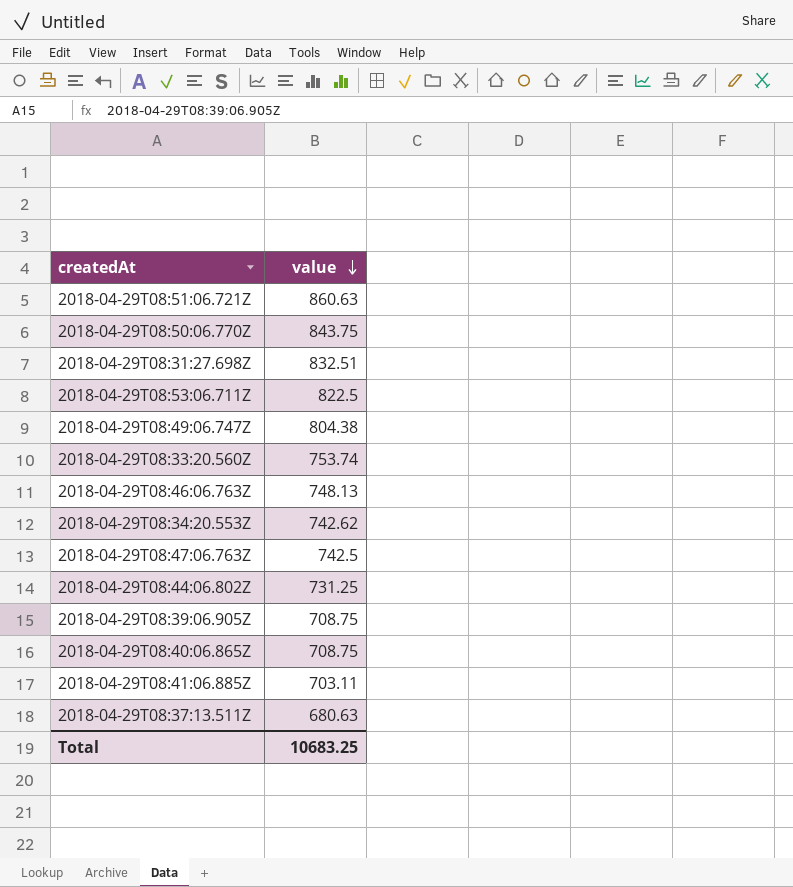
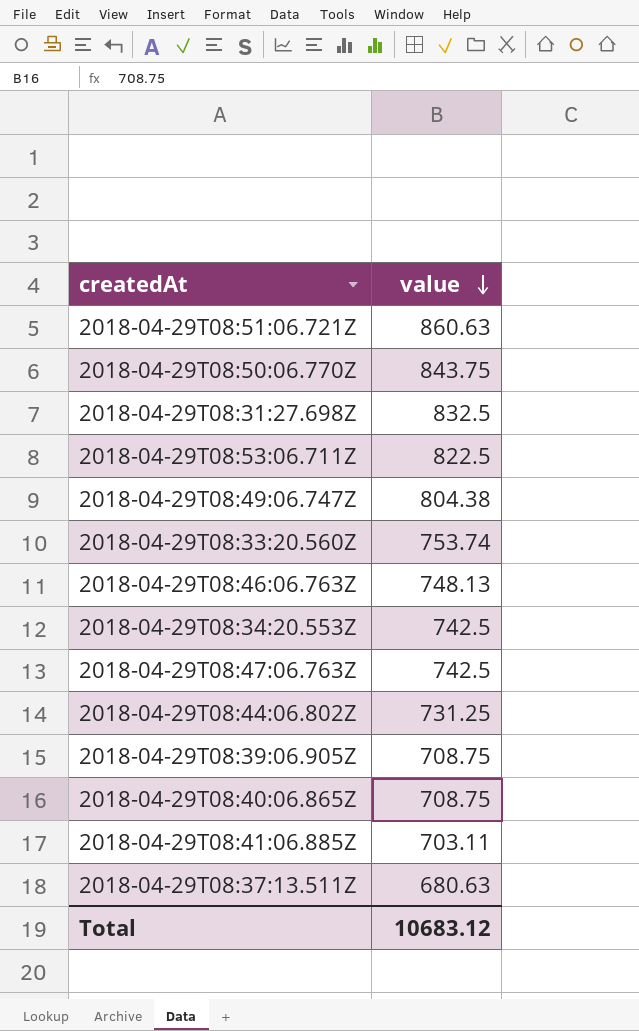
2018-04-29T08:31:27.698Z | value: 832.51 -> 832.5
2018-04-29T08:34:20.553Z | value: 742.62 -> 742.5
Total | value: 10683.25 -> 10683.12

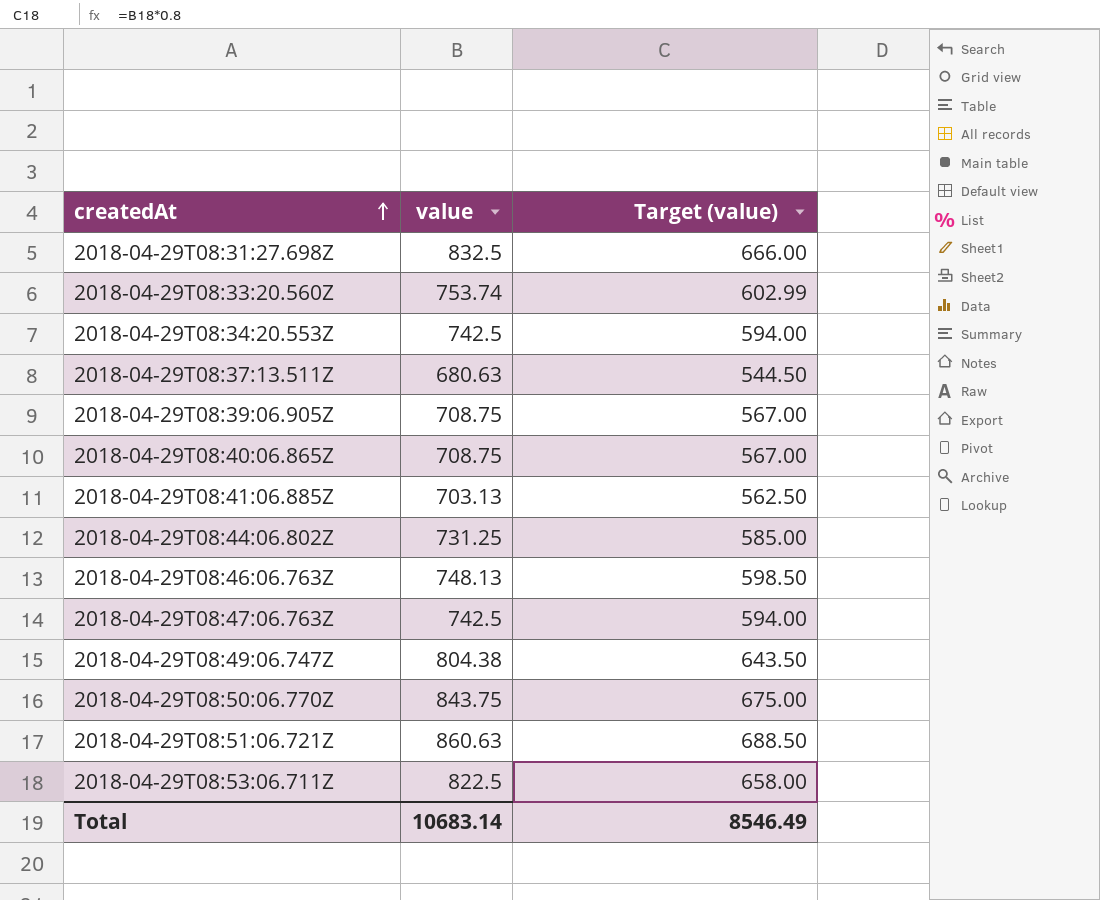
row order: value descending -> createdAt ascending
column Target (value) | formula: none -> [value] * 0.8
2018-04-29T08:41:06.885Z | value: 703.11 -> 703.13
Total | value: 10683.12 -> 10683.14

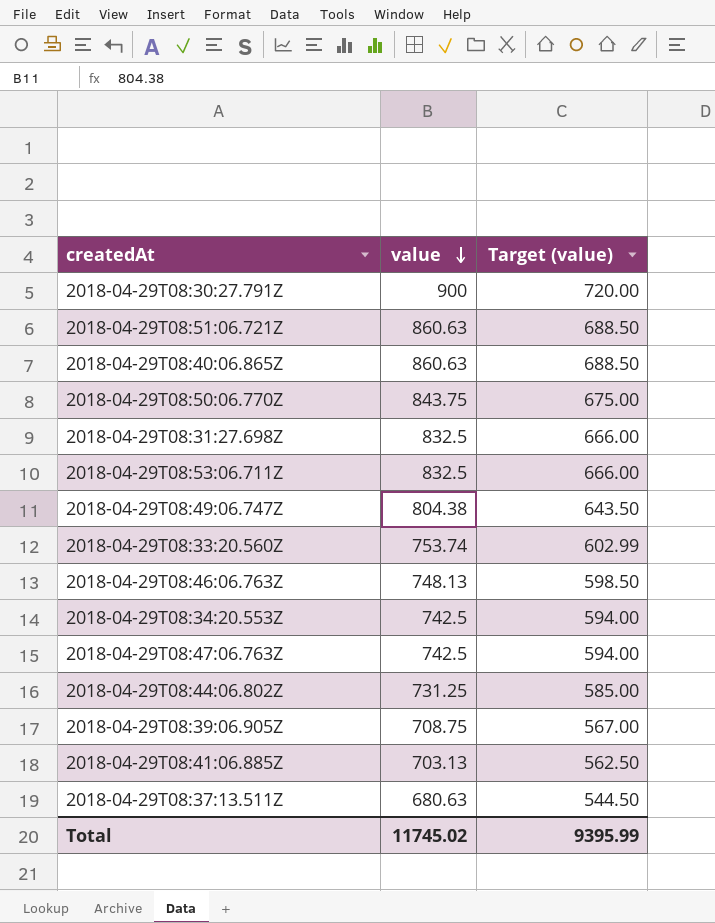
row order: createdAt ascending -> value descending
row 2018-04-29T08:30:27.791Z: none -> 900 | 720.00
2018-04-29T08:40:06.865Z | value: 708.75 -> 860.63
2018-04-29T08:40:06.865Z | Target (value): 567.00 -> 688.50
2018-04-29T08:53:06.711Z | value: 822.5 -> 832.5
2018-04-29T08:53:06.711Z | Target (value): 658.00 -> 666.00
Total | value: 10683.14 -> 11745.02
Total | Target (value): 8546.49 -> 9395.99

